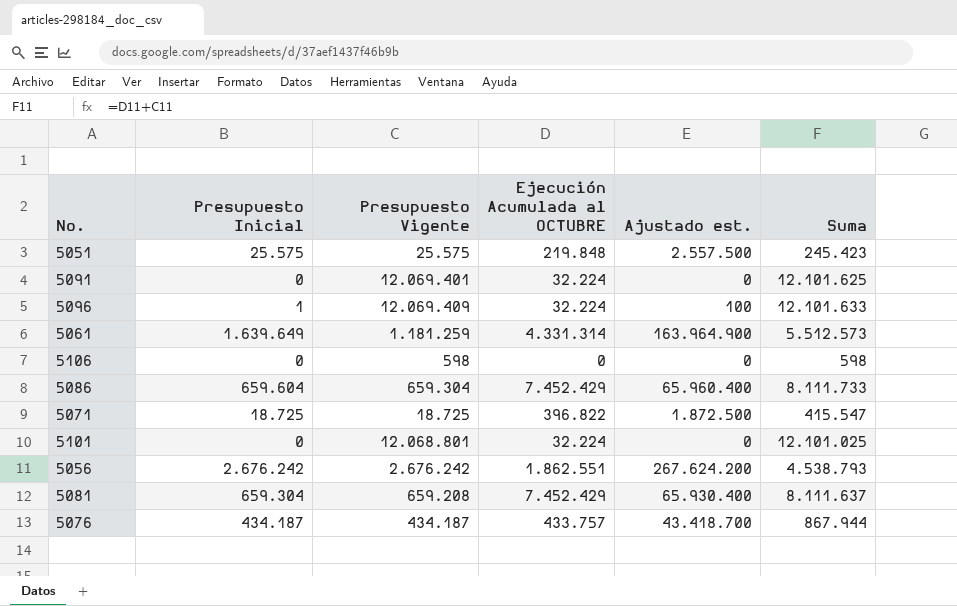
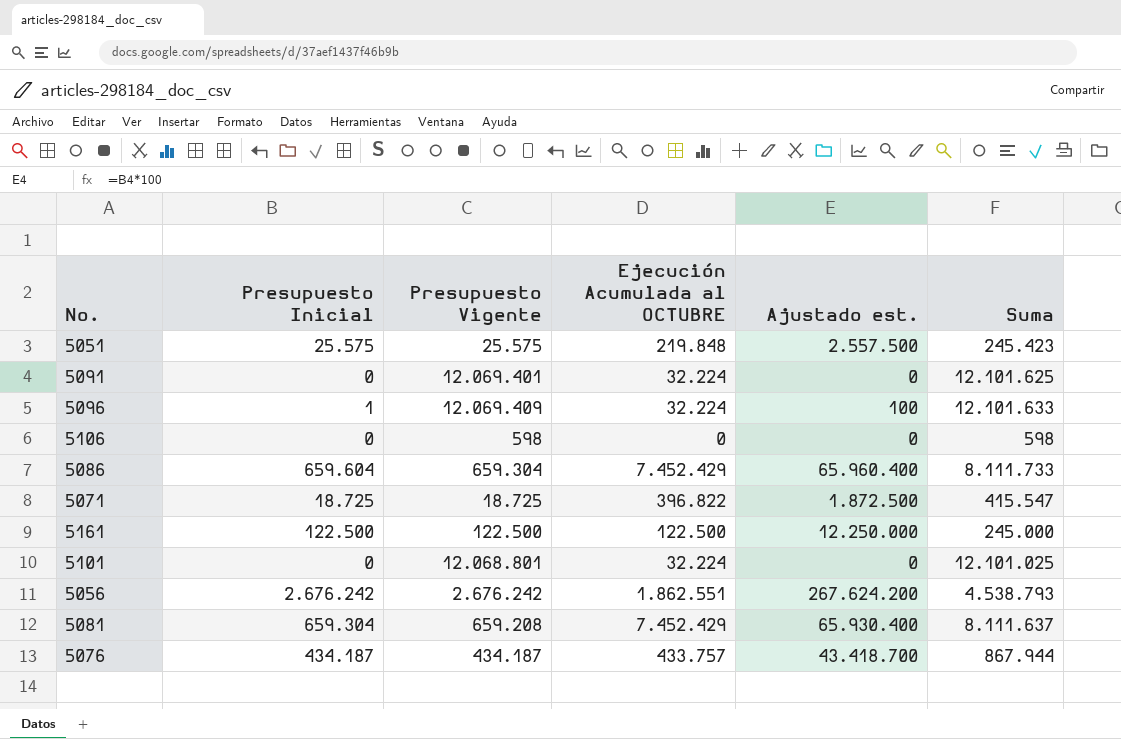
row 5061: 1.639.649 | 1.181.259 | 4.331.314 | 163.964.900 | 5.512.573 -> none
row 5161: none -> 122.500 | 122.500 | 122.500 | 12.250.000 | 245.000

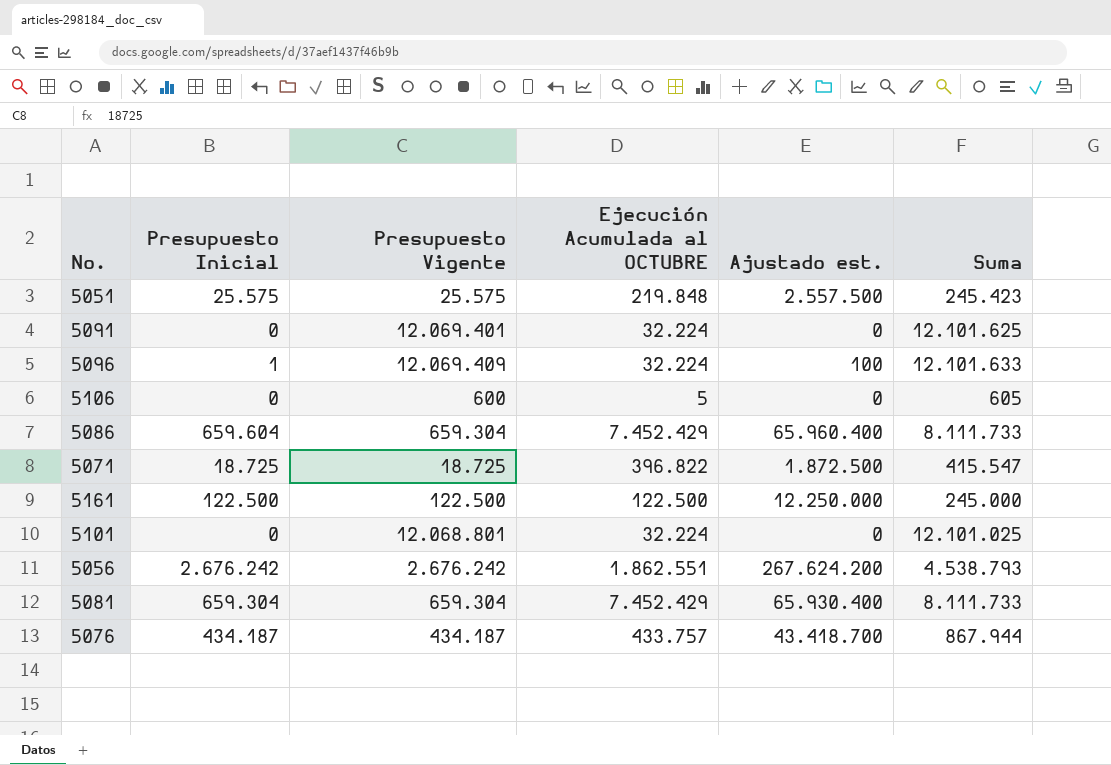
5106 | Presupuesto Vigente: 598 -> 600
5106 | Ejecución Acumulada al OCTUBRE: 0 -> 5
5106 | Suma: 598 -> 605
5081 | Presupuesto Vigente: 659.208 -> 659.304
5081 | Suma: 8.111.637 -> 8.111.733

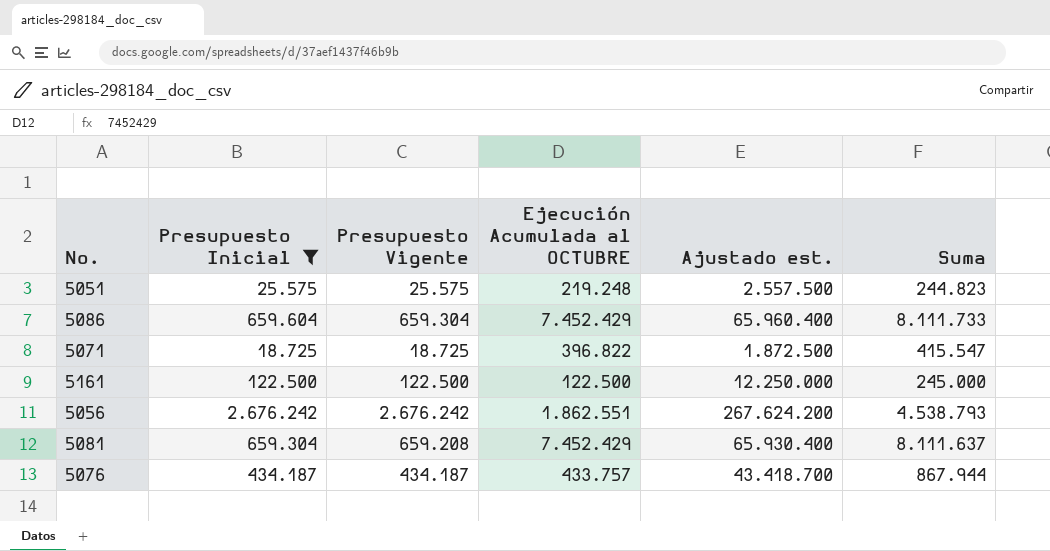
filter: none -> Presupuesto Inicial >= 18.725
5051 | Ejecución Acumulada al OCTUBRE: 219.848 -> 219.248
5051 | Suma: 245.423 -> 244.823
5081 | Presupuesto Vigente: 659.304 -> 659.208
5081 | Suma: 8.111.733 -> 8.111.637

